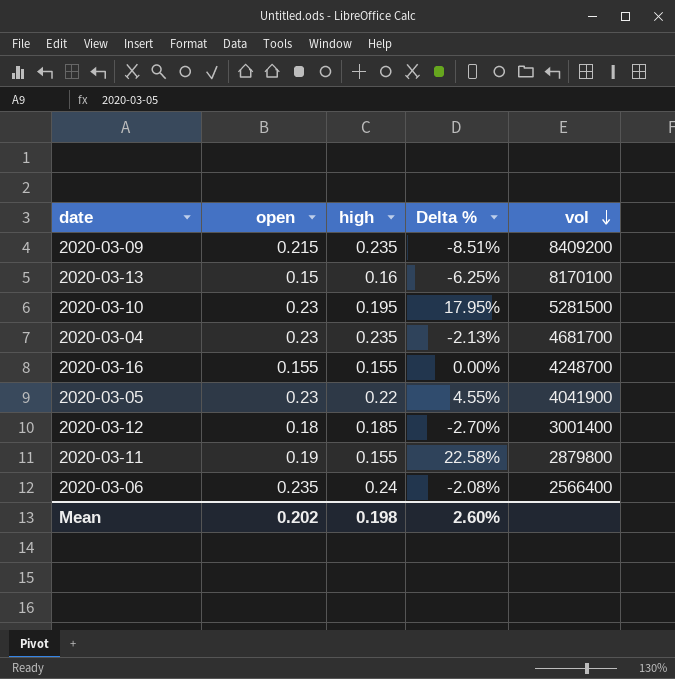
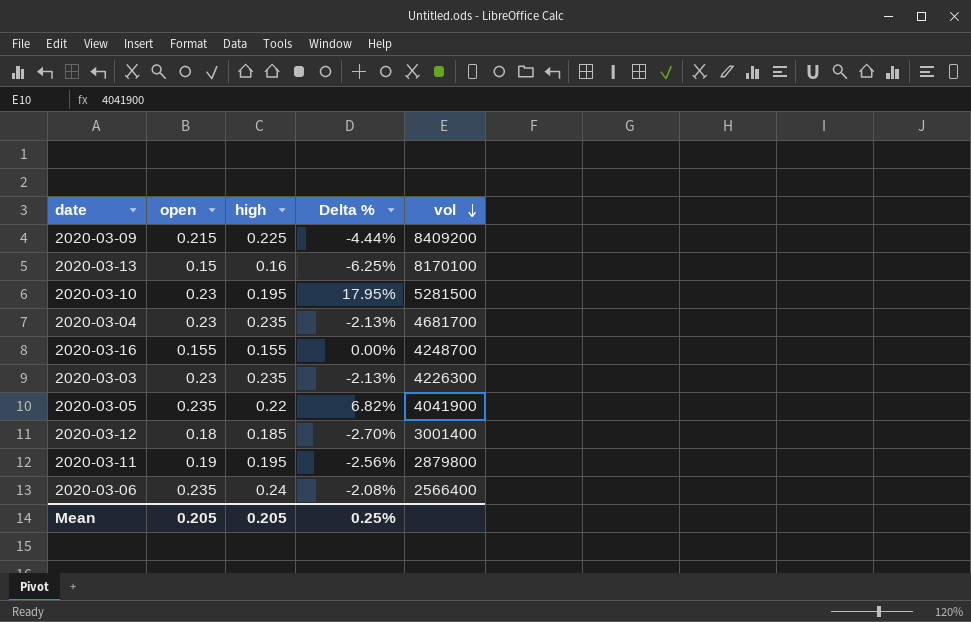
2020-03-09 | high: 0.235 -> 0.225
2020-03-09 | Delta %: -8.51% -> -4.44%
row 2020-03-03: none -> 0.23 | 0.235 | -2.13% | 4226300
2020-03-05 | open: 0.23 -> 0.235
2020-03-05 | Delta %: 4.55% -> 6.82%
2020-03-11 | high: 0.155 -> 0.195
2020-03-11 | Delta %: 22.58% -> -2.56%
Mean | open: 0.202 -> 0.205
Mean | high: 0.198 -> 0.205
Mean | Delta %: 2.60% -> 0.25%

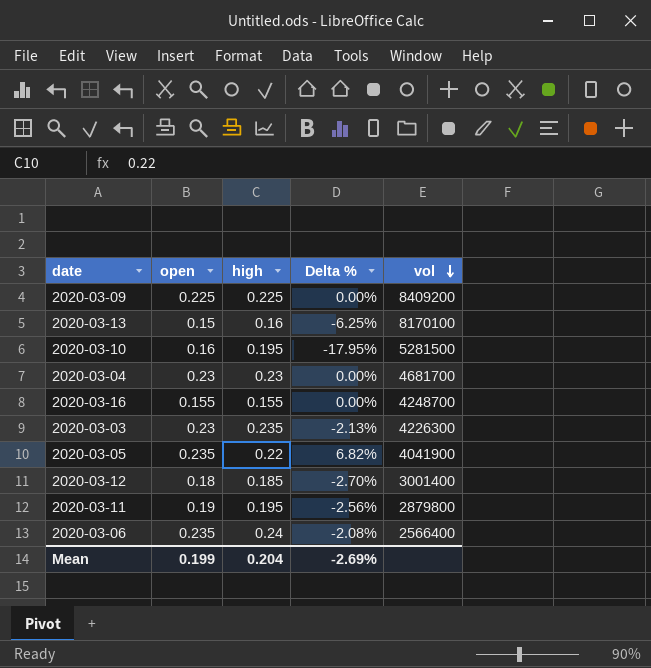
2020-03-09 | open: 0.215 -> 0.225
2020-03-09 | Delta %: -4.44% -> 0.00%
2020-03-10 | open: 0.23 -> 0.16
2020-03-10 | Delta %: 17.95% -> -17.95%
2020-03-04 | high: 0.235 -> 0.23
2020-03-04 | Delta %: -2.13% -> 0.00%
Mean | open: 0.205 -> 0.199
Mean | high: 0.205 -> 0.204
Mean | Delta %: 0.25% -> -2.69%

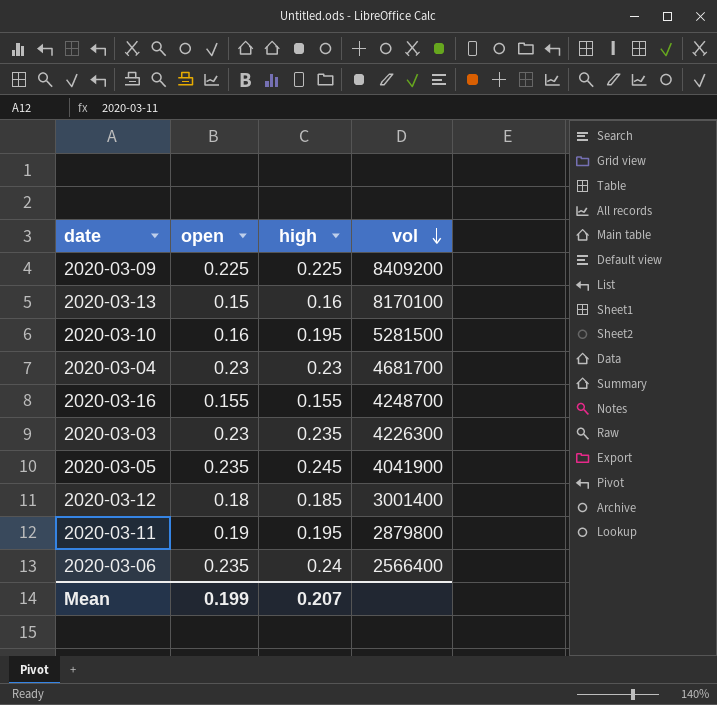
column Delta % | formula: ([open] - [high]) / [high] -> none
2020-03-05 | high: 0.22 -> 0.245
Mean | high: 0.204 -> 0.207

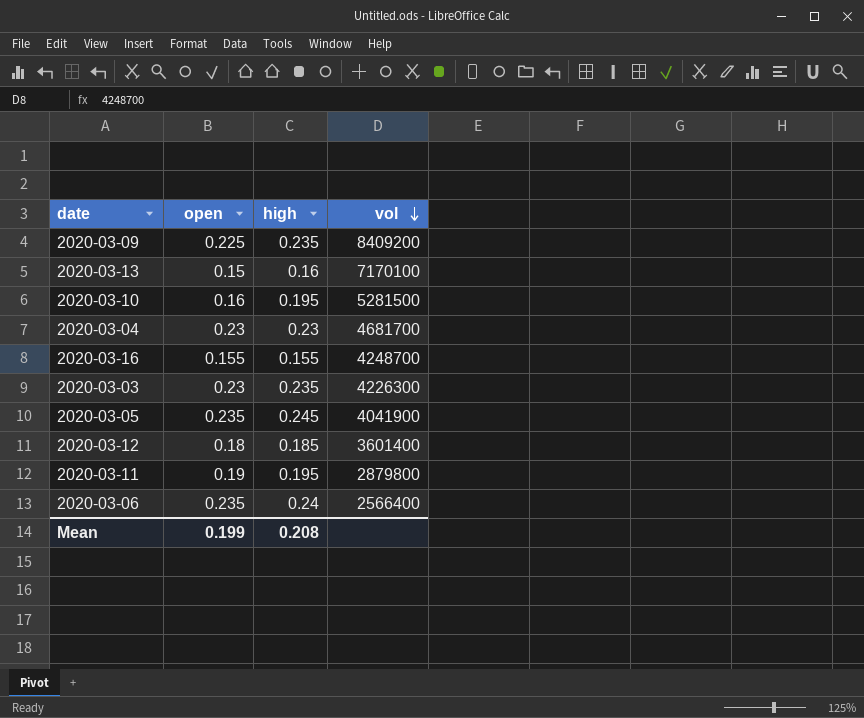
2020-03-09 | high: 0.225 -> 0.235
2020-03-13 | vol: 8170100 -> 7170100
2020-03-12 | vol: 3001400 -> 3601400
Mean | high: 0.207 -> 0.208

